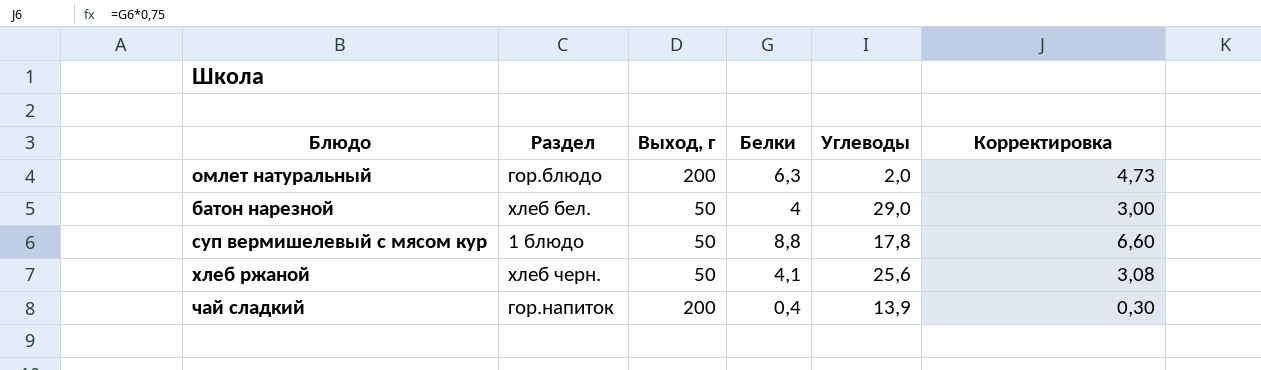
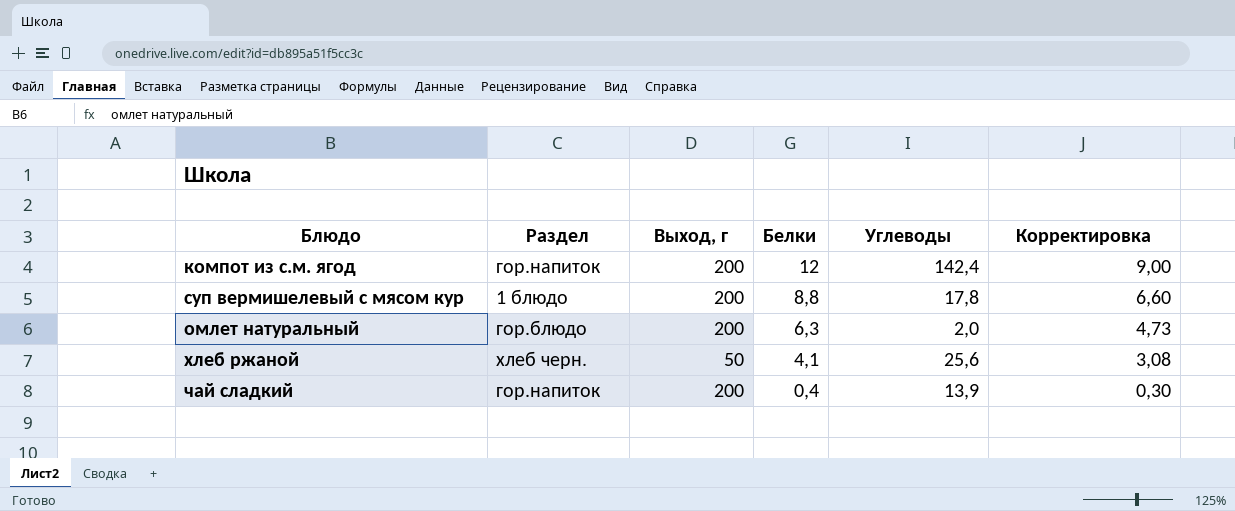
row order: none -> Белки descending
row батон нарезной: хлеб бел. | 50 | 4 | 29,0 | 3,00 -> none
row компот из с.м. ягод: none -> гор.напиток | 200 | 12 | 142,4 | 9,00
суп вермишелевый с мясом кур | Выход, г: 50 -> 200

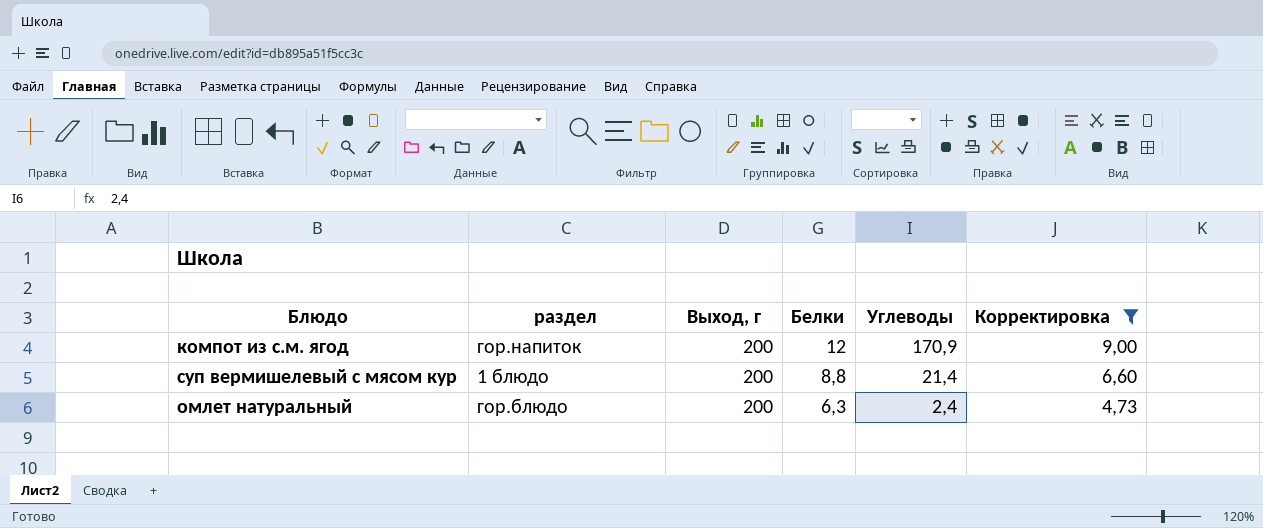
filter: none -> Корректировка >= 4,73
column name: Раздел -> раздел
компот из с.м. ягод | Углеводы: 142,4 -> 170,9
суп вермишелевый с мясом кур | Углеводы: 17,8 -> 21,4
омлет натуральный | Углеводы: 2,0 -> 2,4

